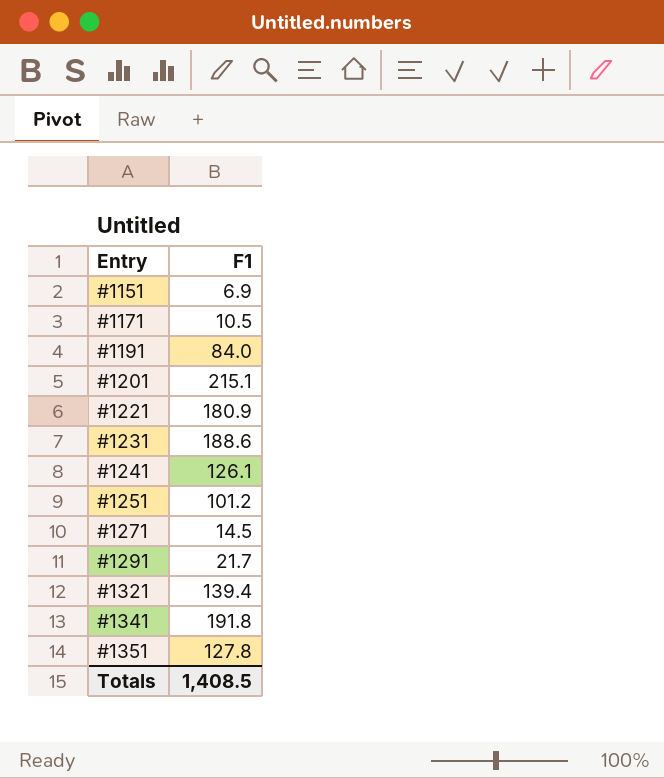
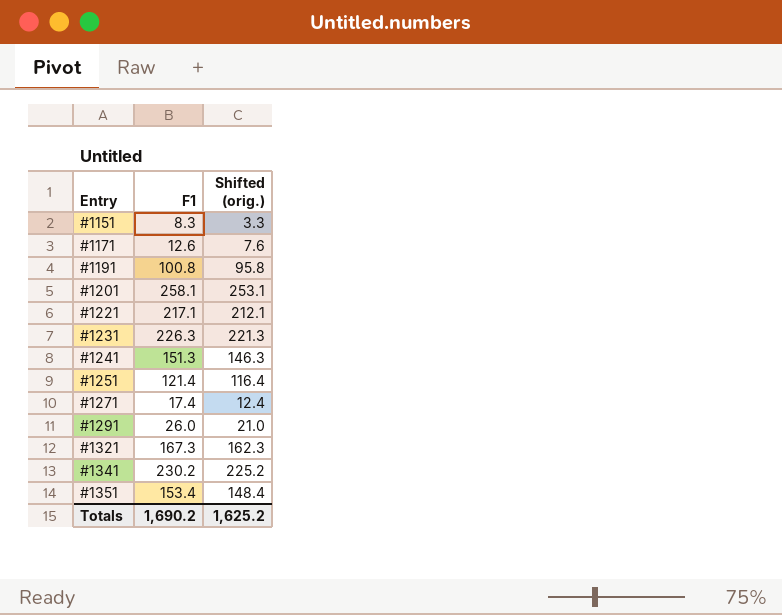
column Shifted (orig.) | formula: none -> [F1] - 5
#1151 | F1: 6.9 -> 8.3
#1171 | F1: 10.5 -> 12.6
#1191 | F1: 84.0 -> 100.8
#1201 | F1: 215.1 -> 258.1
#1221 | F1: 180.9 -> 217.1
#1231 | F1: 188.6 -> 226.3
#1241 | F1: 126.1 -> 151.3
#1251 | F1: 101.2 -> 121.4
#1271 | F1: 14.5 -> 17.4
#1291 | F1: 21.7 -> 26.0
#1321 | F1: 139.4 -> 167.3
#1341 | F1: 191.8 -> 230.2
#1351 | F1: 127.8 -> 153.4
Totals | F1: 1,408.5 -> 1,690.2

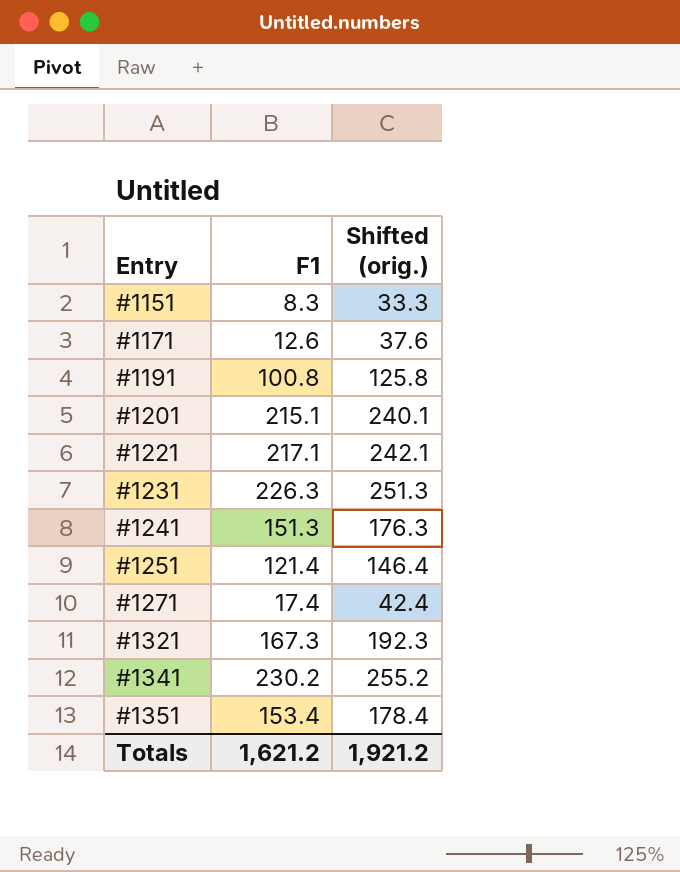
column Shifted (orig.) | formula: [F1] - 5 -> [F1] + 25
row #1291: 26.0 | 21.0 -> none
#1201 | F1: 258.1 -> 215.1
Totals | F1: 1,690.2 -> 1,621.2
Totals | Shifted (orig.): 1,625.2 -> 1,921.2

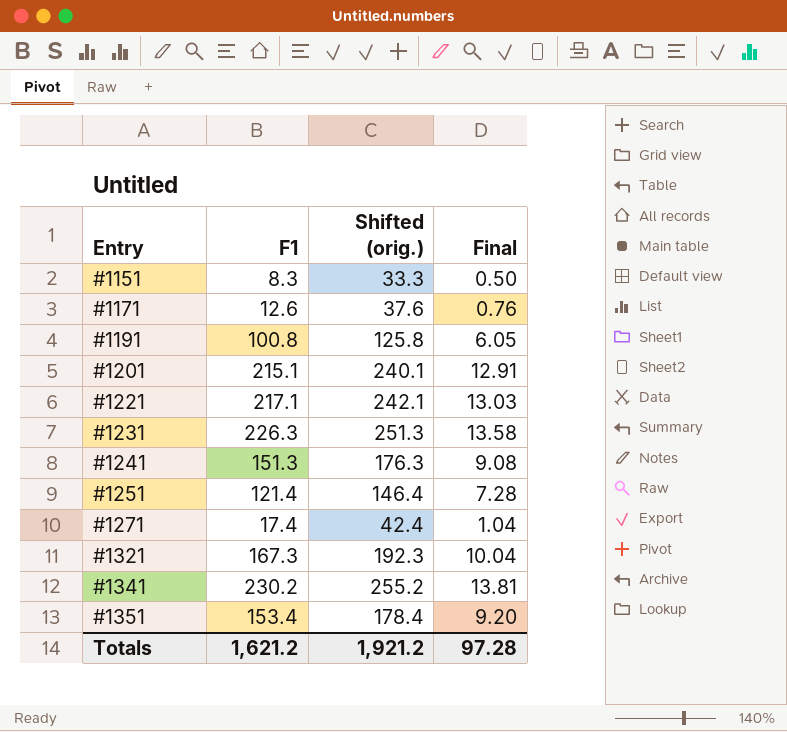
column Final | formula: none -> [F1] * 0.06

